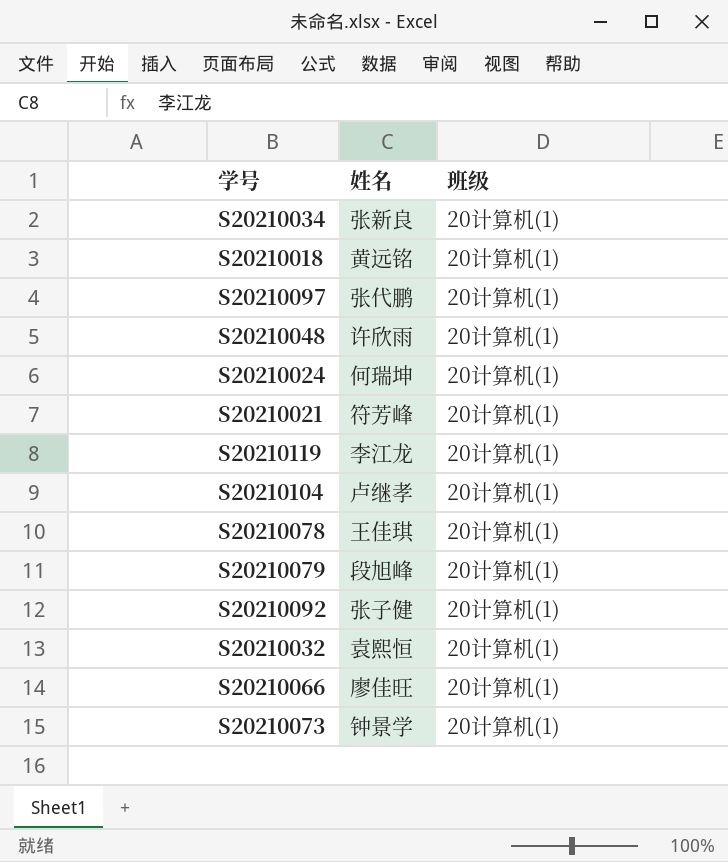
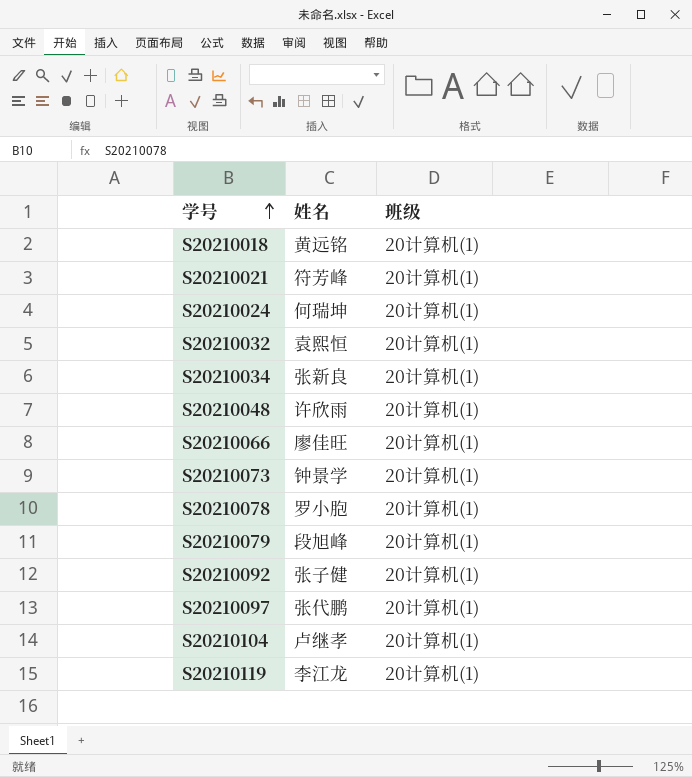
row order: none -> 学号 ascending
S20210078 | 姓名: 王佳琪 -> 罗小胞

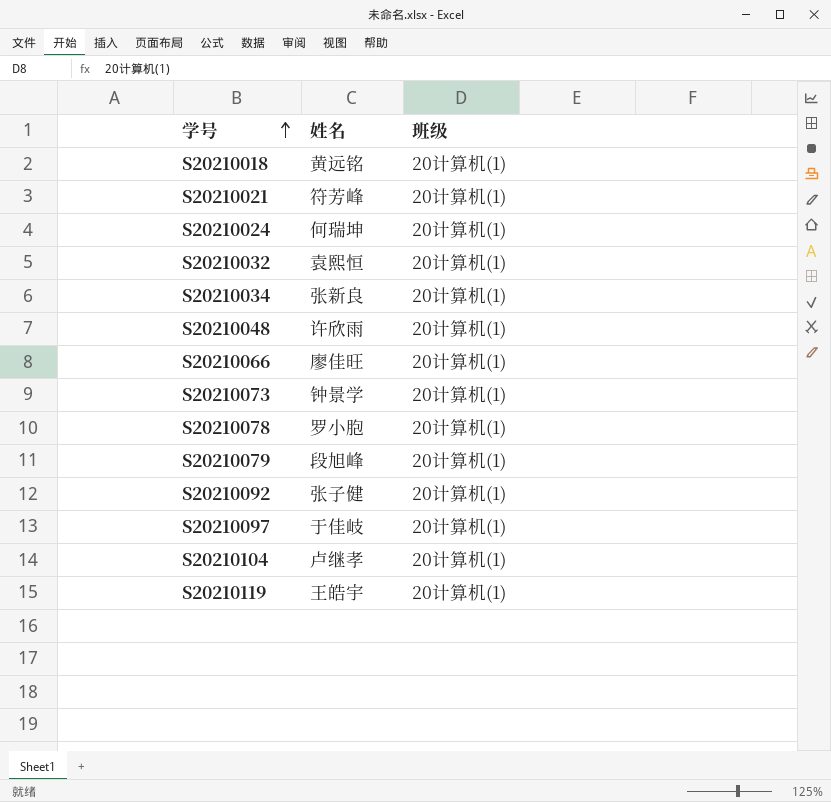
S20210097 | 姓名: 张代鹏 -> 于佳岐
S20210119 | 姓名: 李江龙 -> 王皓宇

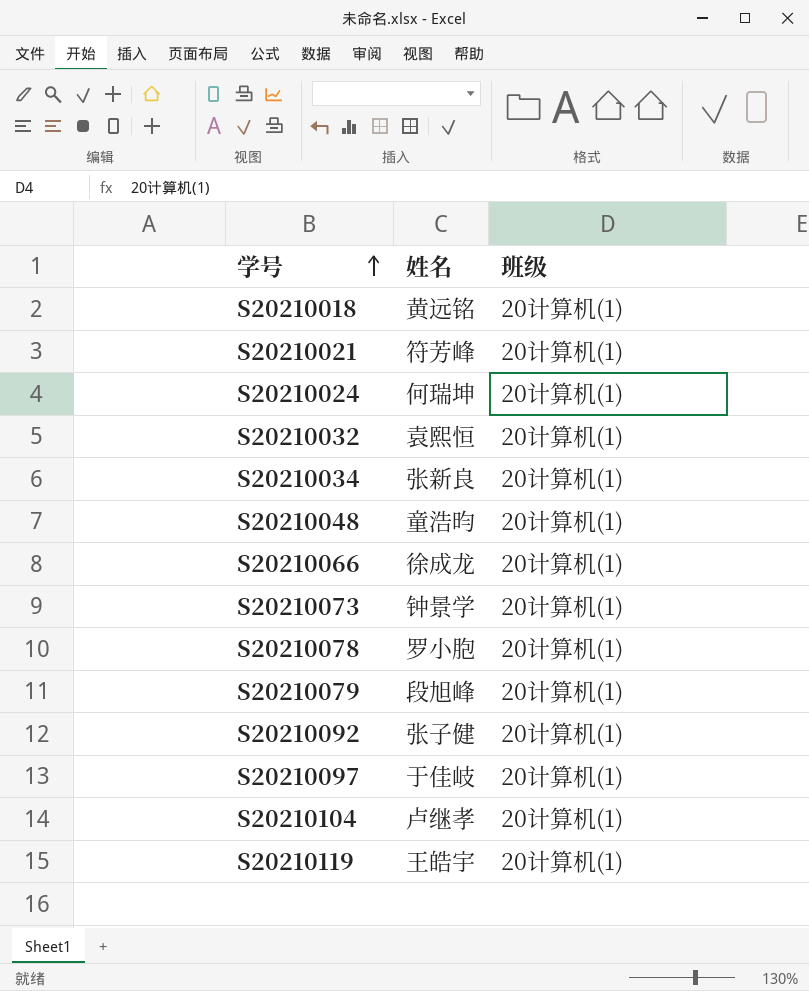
S20210048 | 姓名: 许欣雨 -> 童浩昀
S20210066 | 姓名: 廖佳旺 -> 徐成龙

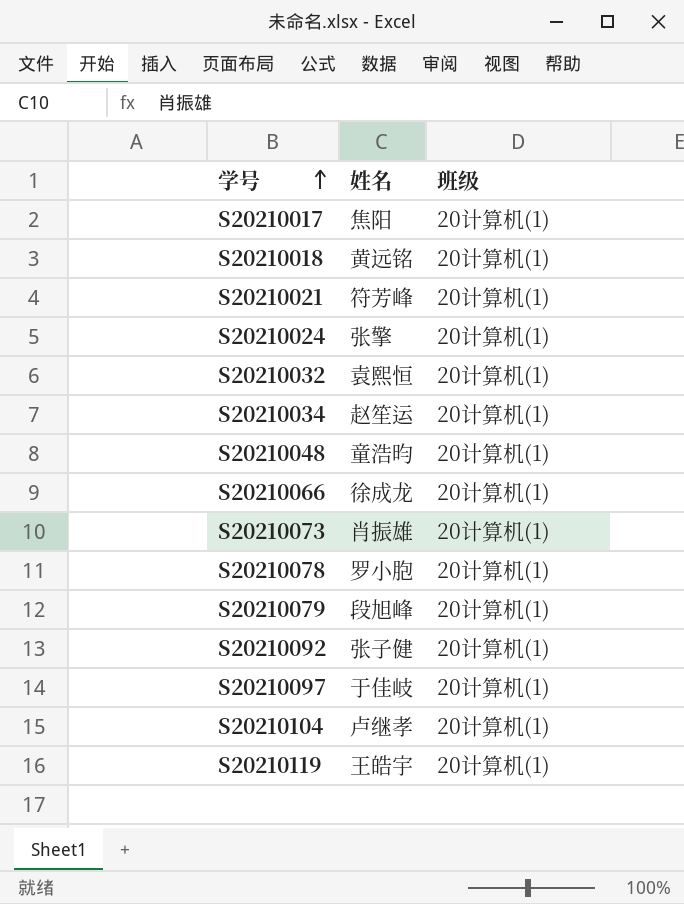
row S20210017: none -> 焦阳 | 20计算机(1)
S20210024 | 姓名: 何瑞坤 -> 张擎
S20210034 | 姓名: 张新良 -> 赵笙运
S20210073 | 姓名: 钟景学 -> 肖振雄

